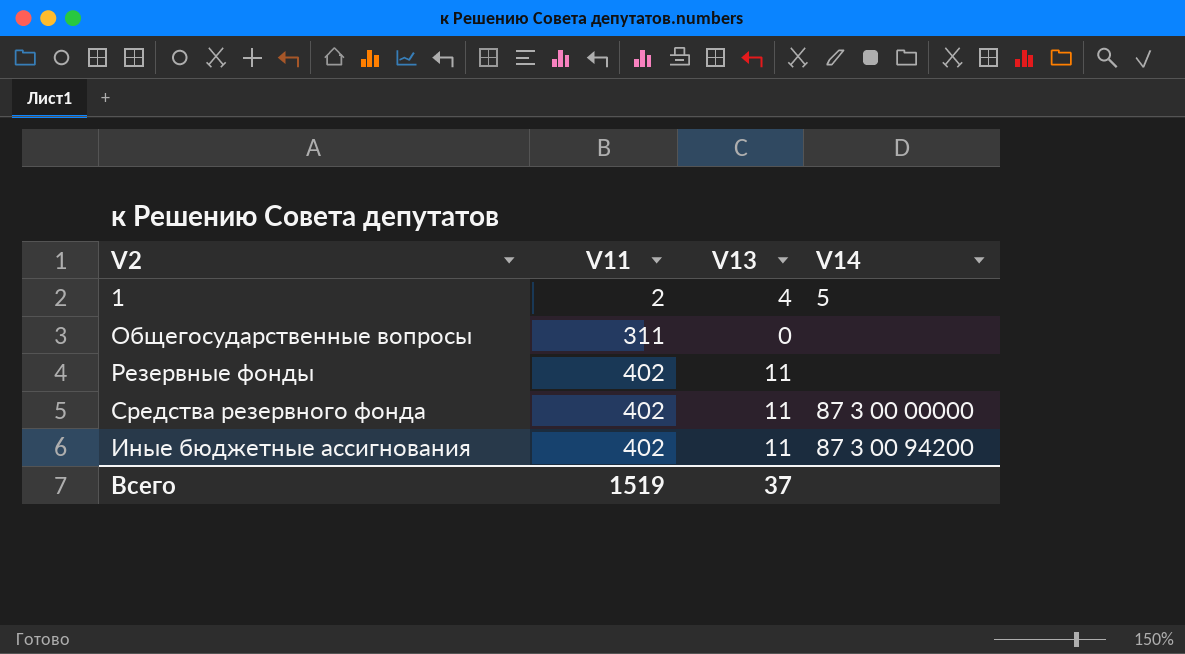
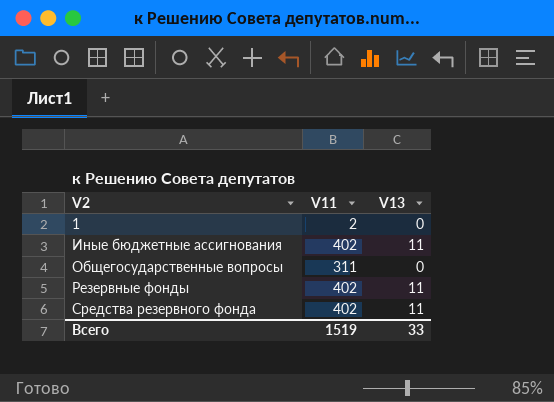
row order: V11 ascending -> V2 ascending
column V14 | position: 4 -> none
1 | V13: 4 -> 0
Всего | V13: 37 -> 33

